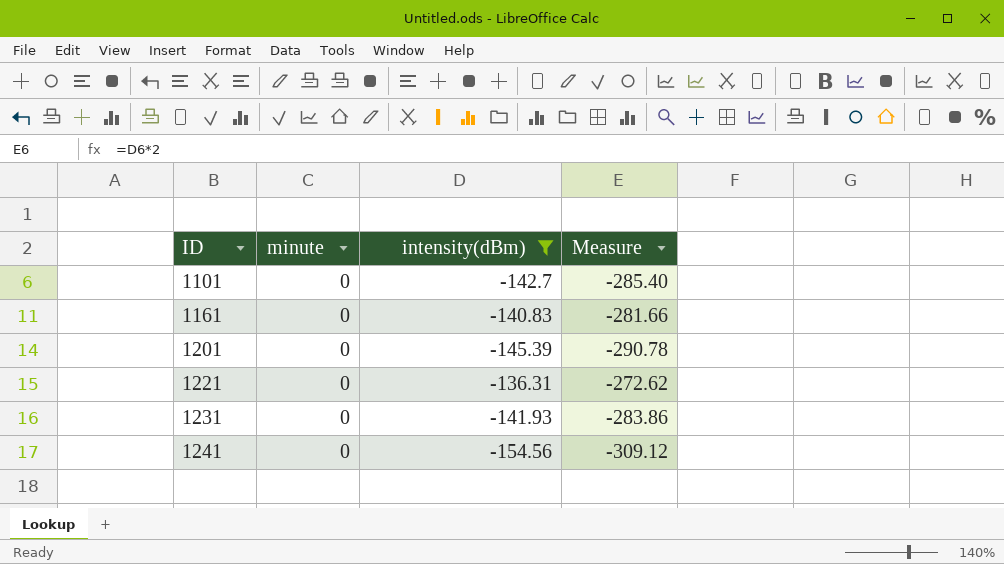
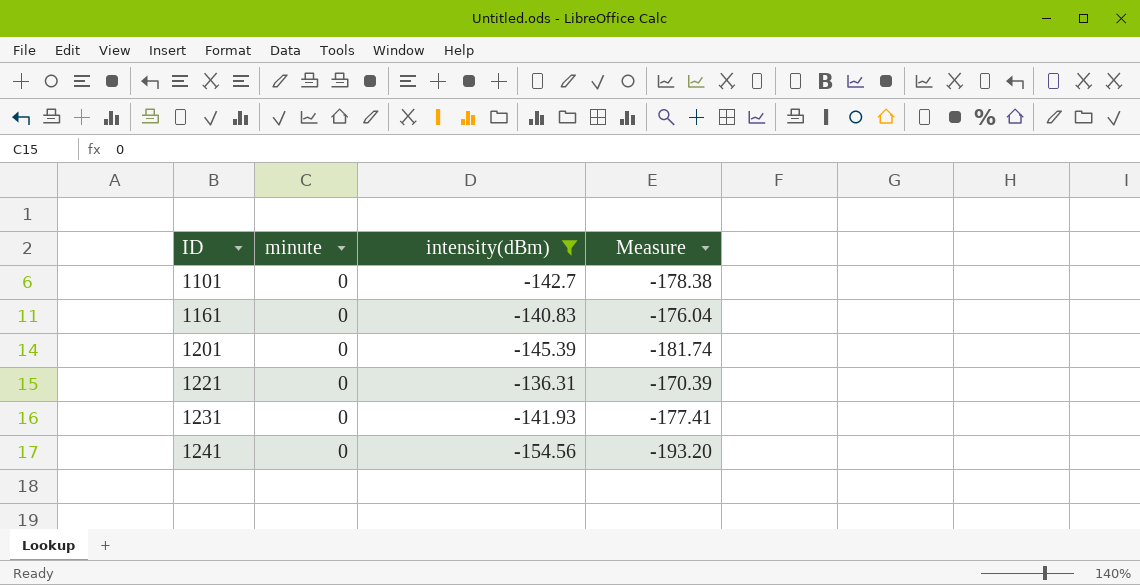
column Measure | formula: [intensity(dBm)] * 2 -> [intensity(dBm)] * 1.25

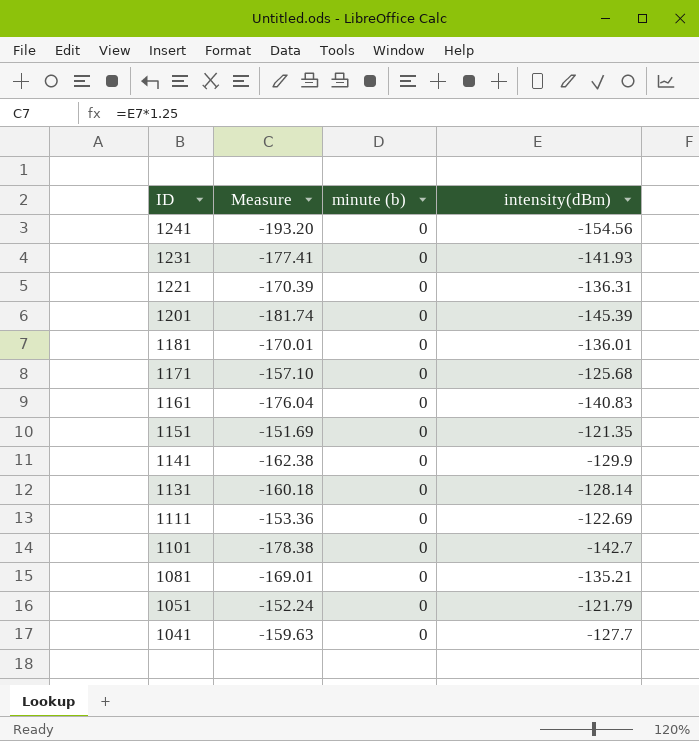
filter: intensity(dBm) <= -136.31 -> none
row order: ID ascending -> ID descending
column Measure | position: 4 -> 2
column name: minute -> minute (b)

